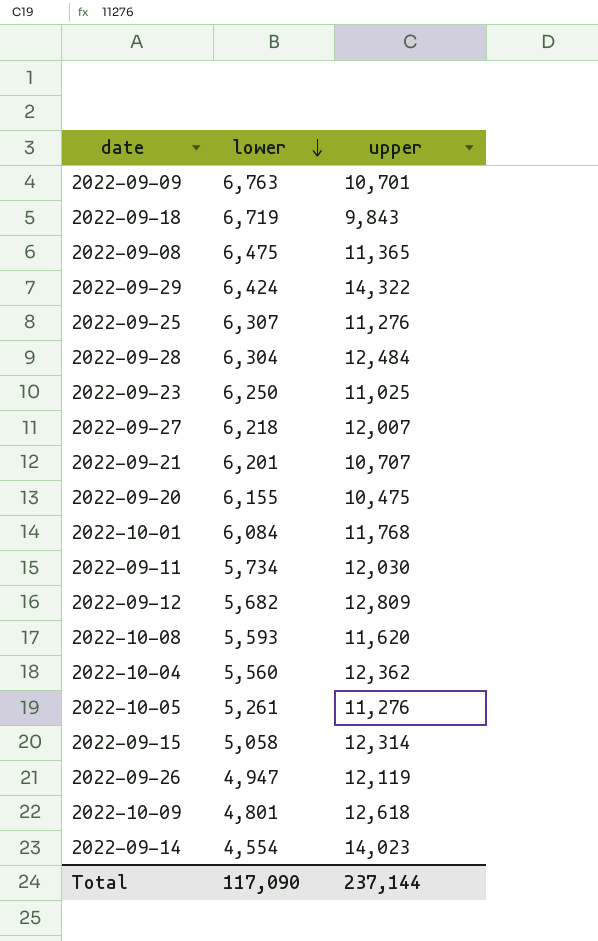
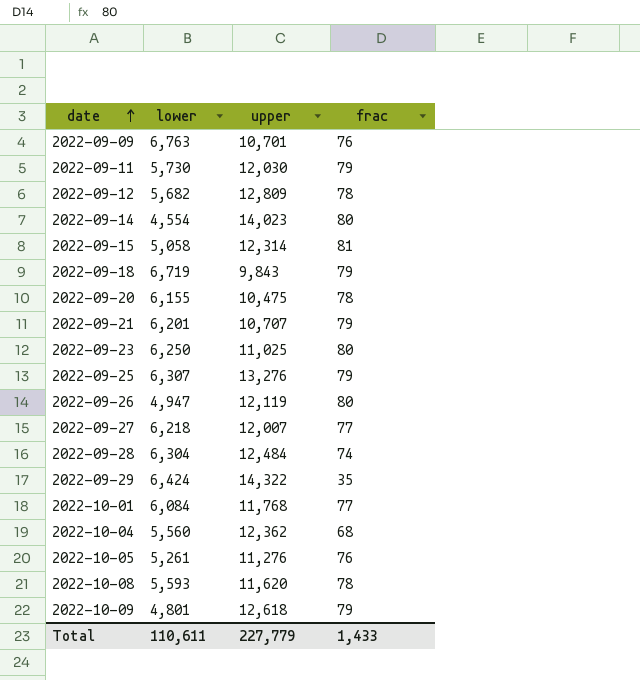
row order: lower descending -> date ascending
column frac | position: none -> 4
row 2022-09-08: 6,475 | 11,365 -> none
2022-09-11 | lower: 5,734 -> 5,730
2022-09-25 | upper: 11,276 -> 13,276
Total | lower: 117,090 -> 110,611
Total | upper: 237,144 -> 227,779

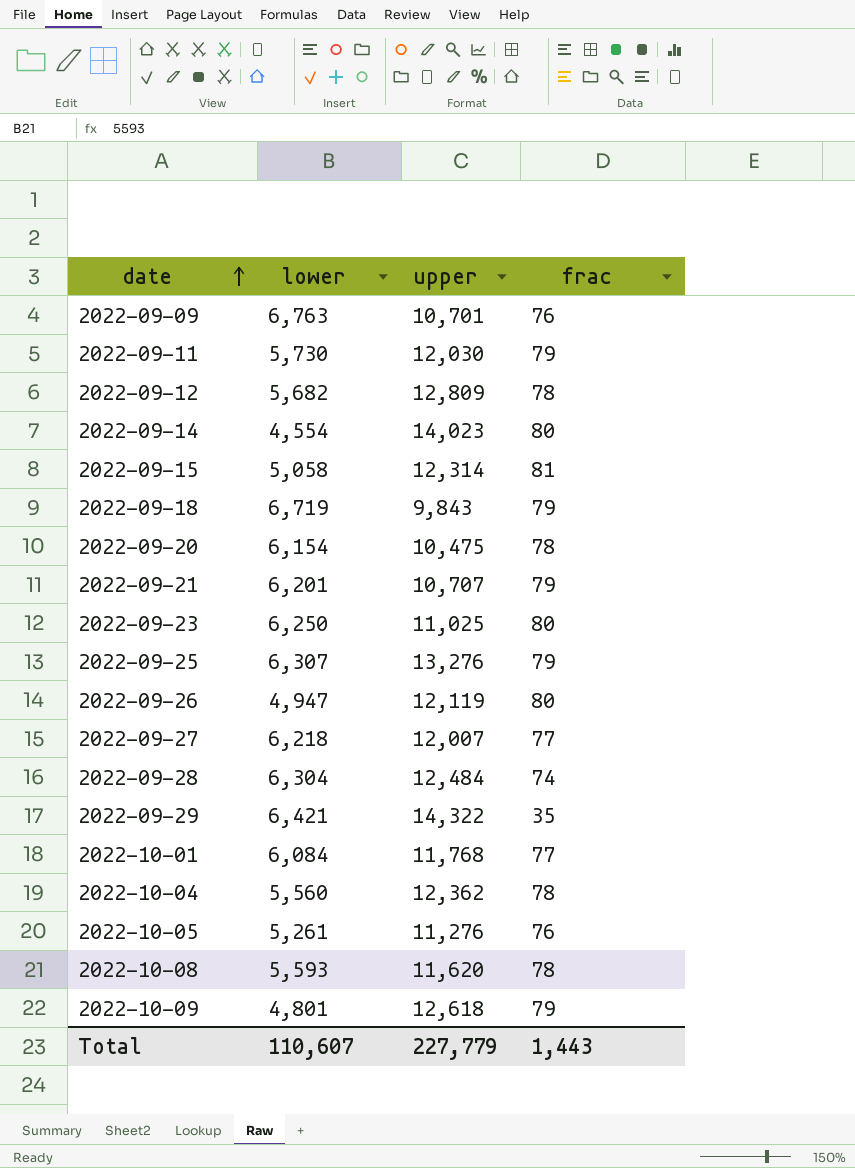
2022-09-20 | lower: 6,155 -> 6,154
2022-09-29 | lower: 6,424 -> 6,421
2022-10-04 | frac: 68 -> 78
Total | lower: 110,611 -> 110,607
Total | frac: 1,433 -> 1,443

